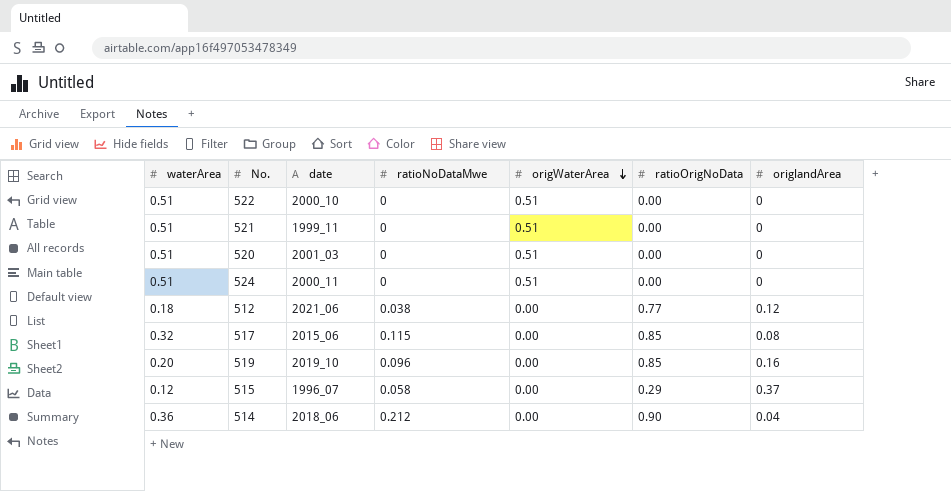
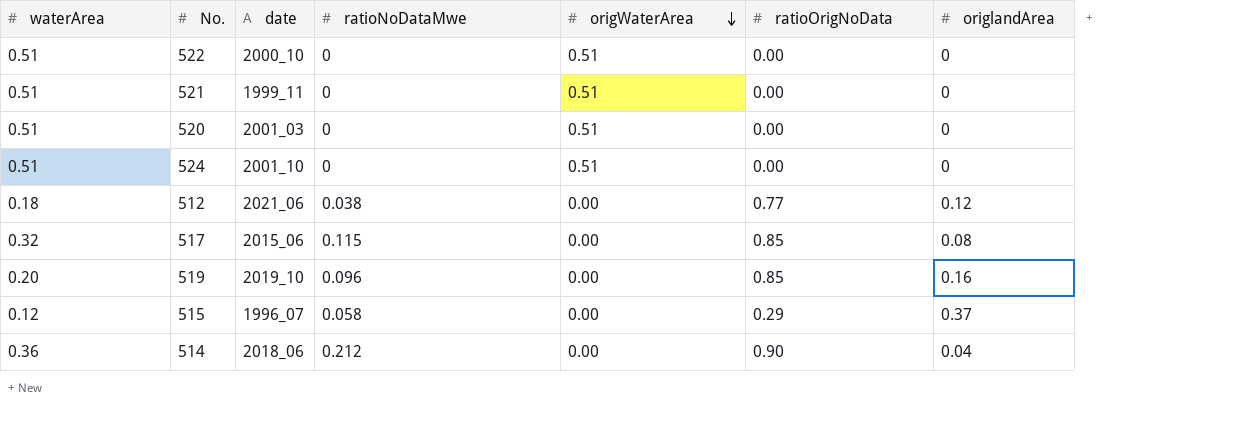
524 | date: 2000_11 -> 2001_10

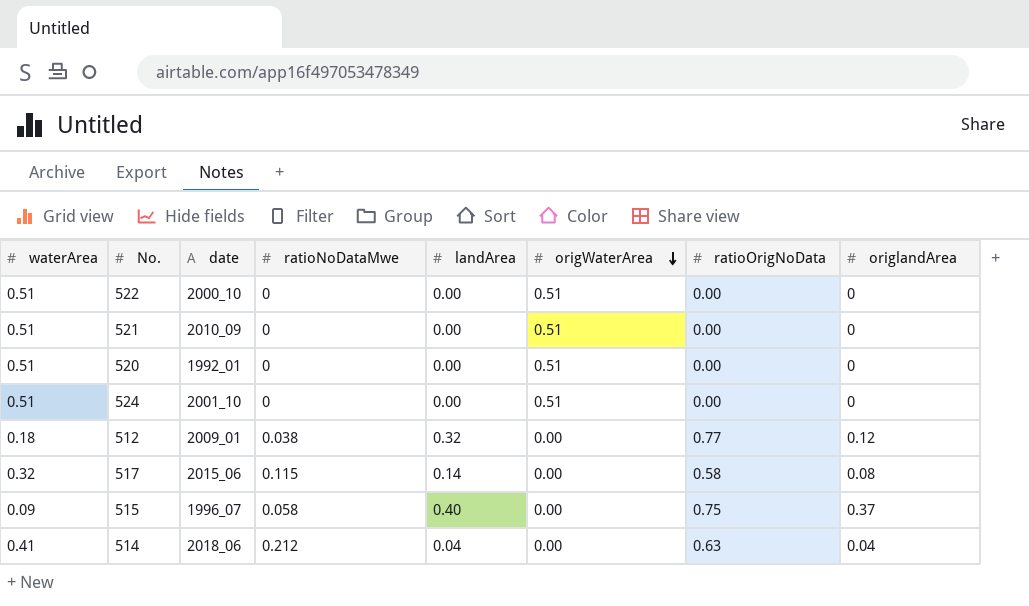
column landArea | position: none -> 5
row 519: 0.20 | 2019_10 | 0.096 | 0.00 | 0.85 | 0.16 -> none
521 | date: 1999_11 -> 2010_09
520 | date: 2001_03 -> 1992_01
512 | date: 2021_06 -> 2009_01
517 | ratioOrigNoData: 0.85 -> 0.58
515 | waterArea: 0.12 -> 0.09
515 | ratioOrigNoData: 0.29 -> 0.75
514 | waterArea: 0.36 -> 0.41
514 | ratioOrigNoData: 0.90 -> 0.63

